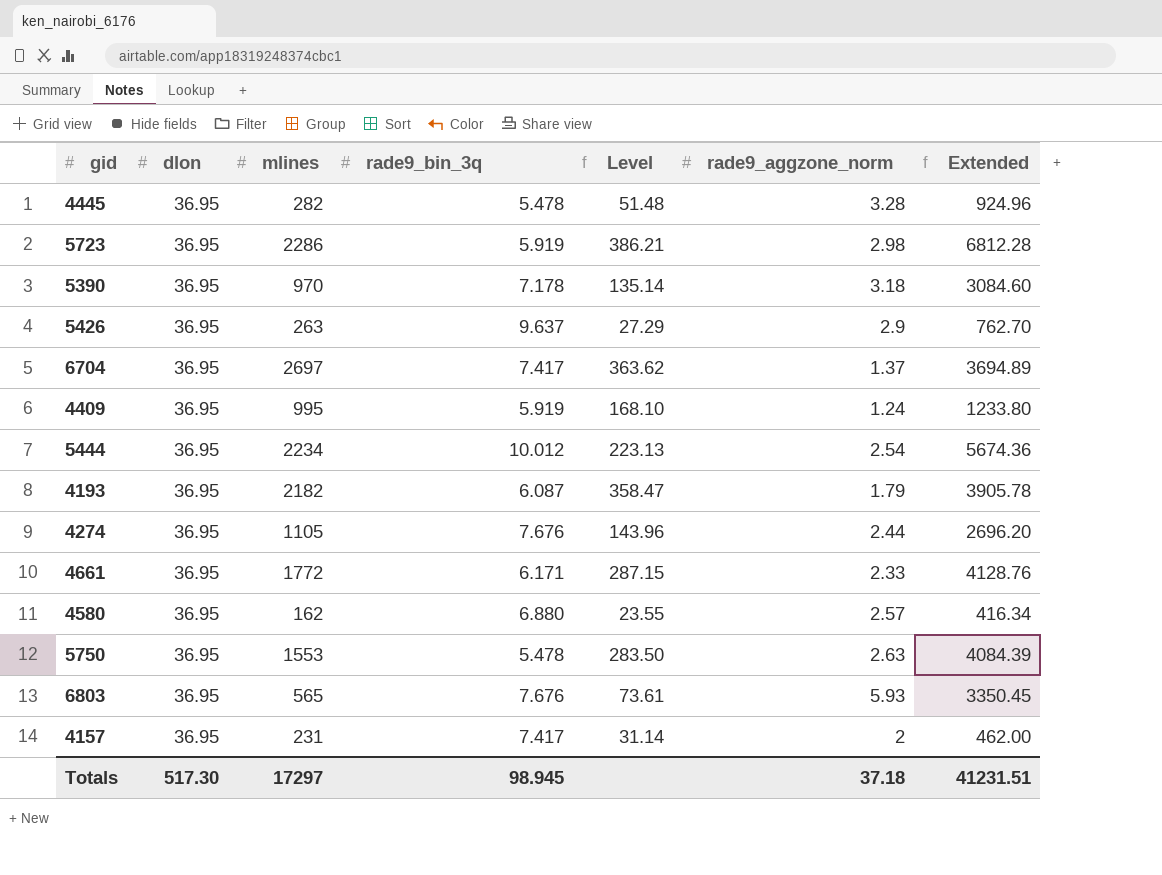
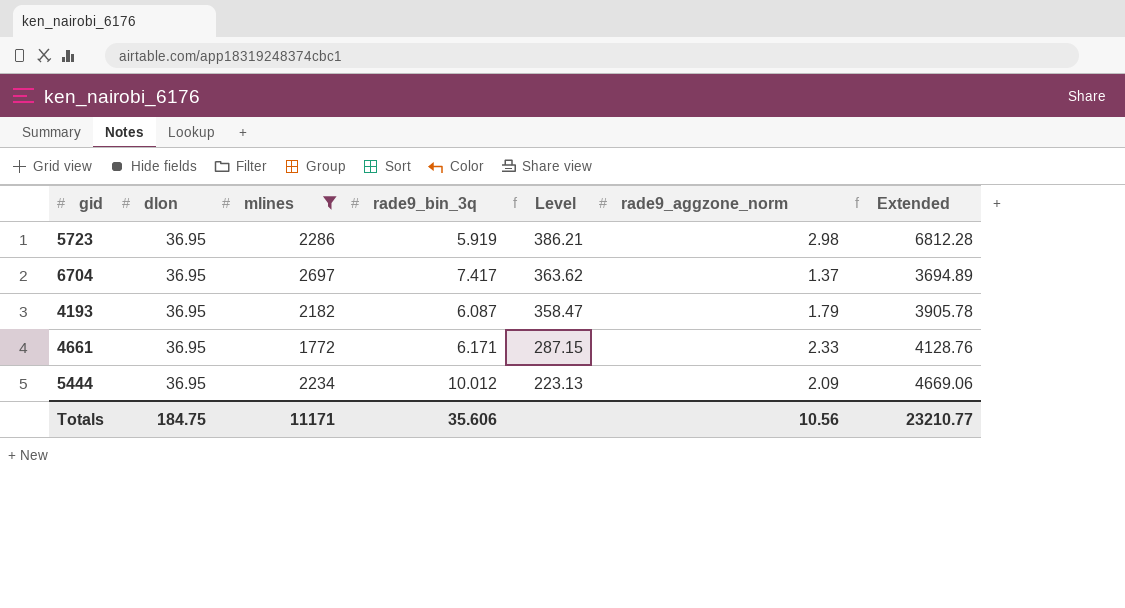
filter: none -> mlines >= 1772
row order: none -> Level descending
5444 | rade9_aggzone_norm: 2.54 -> 2.09
5444 | Extended: 5674.36 -> 4669.06
Totals | dlon: 517.30 -> 184.75
Totals | mlines: 17297 -> 11171
Totals | rade9_bin_3q: 98.945 -> 35.606
Totals | rade9_aggzone_norm: 37.18 -> 10.56
Totals | Extended: 41231.51 -> 23210.77

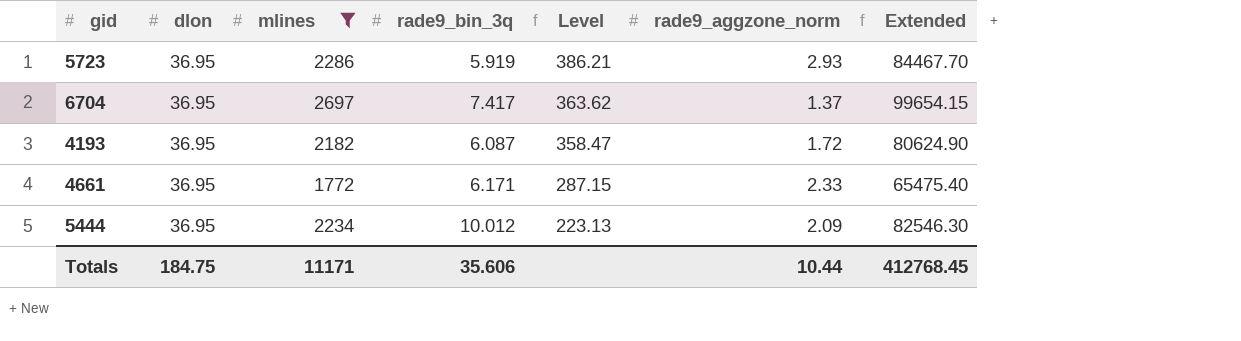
column Extended | formula: [mlines] * [rade9_aggzone_norm] -> [dlon] * [mlines]
5723 | rade9_aggzone_norm: 2.98 -> 2.93
4193 | rade9_aggzone_norm: 1.79 -> 1.72
Totals | rade9_aggzone_norm: 10.56 -> 10.44
Totals | Extended: 23210.77 -> 412768.45

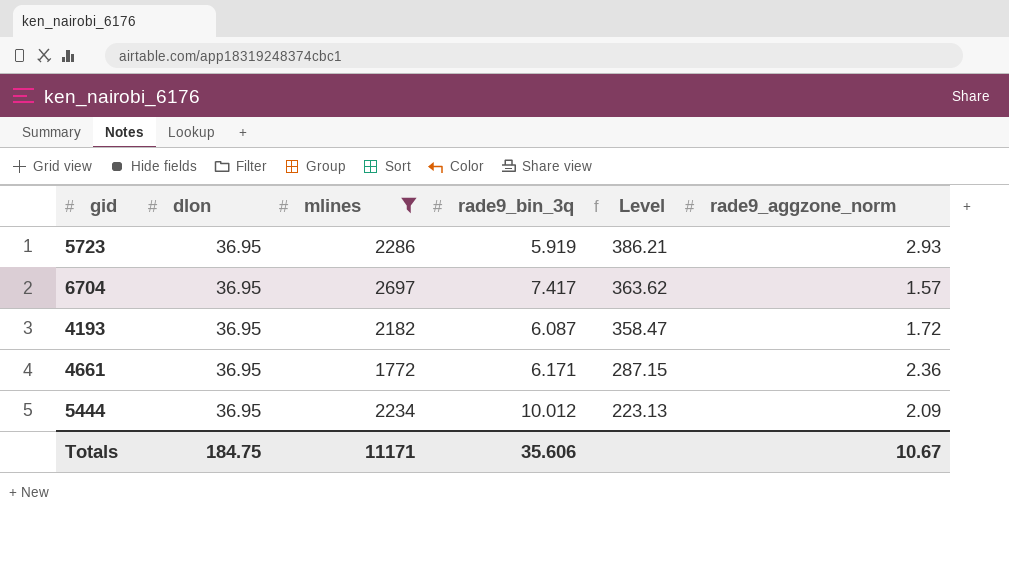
column Extended | formula: [dlon] * [mlines] -> none
6704 | rade9_aggzone_norm: 1.37 -> 1.57
4661 | rade9_aggzone_norm: 2.33 -> 2.36
Totals | rade9_aggzone_norm: 10.44 -> 10.67

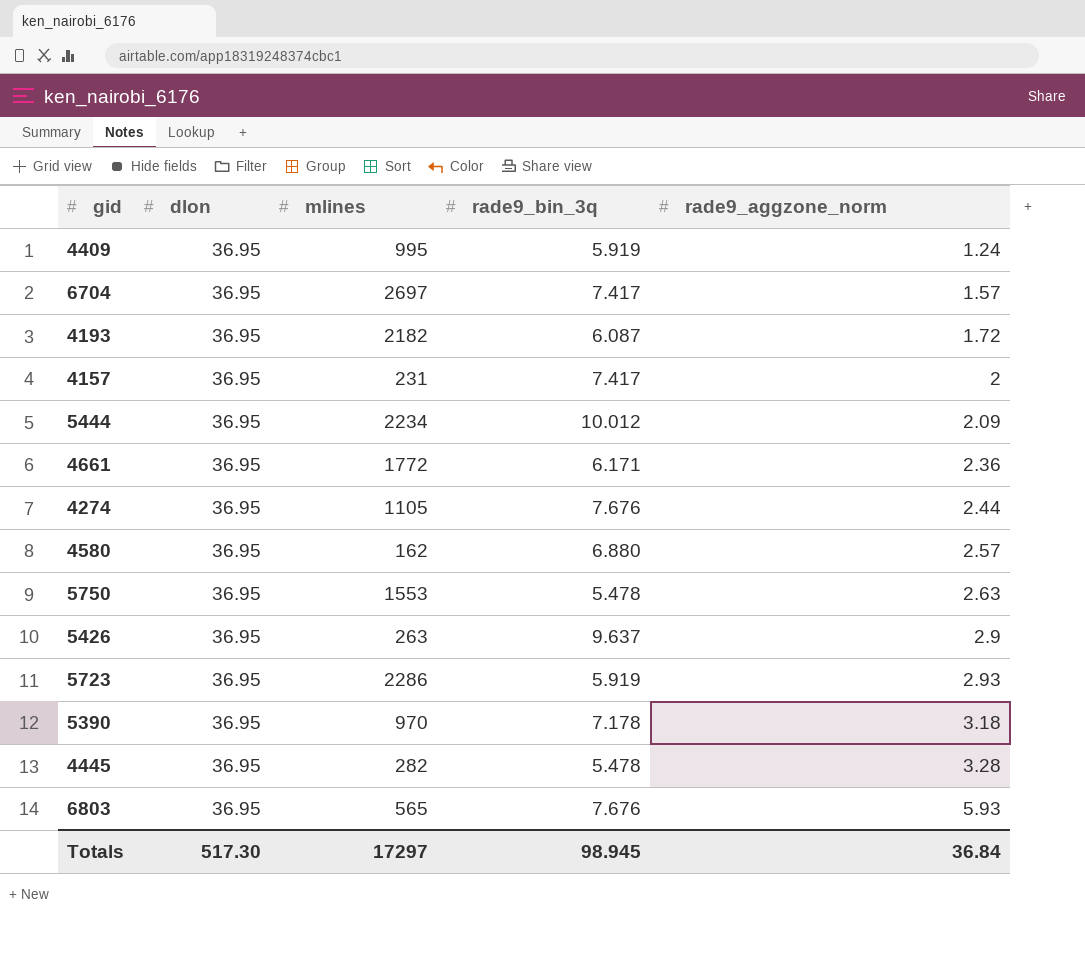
filter: mlines >= 1772 -> none
row order: Level descending -> rade9_aggzone_norm ascending
column Level | formula: [mlines] / [rade9_bin_3q] -> none
Totals | dlon: 184.75 -> 517.30
Totals | mlines: 11171 -> 17297
Totals | rade9_bin_3q: 35.606 -> 98.945
Totals | rade9_aggzone_norm: 10.67 -> 36.84

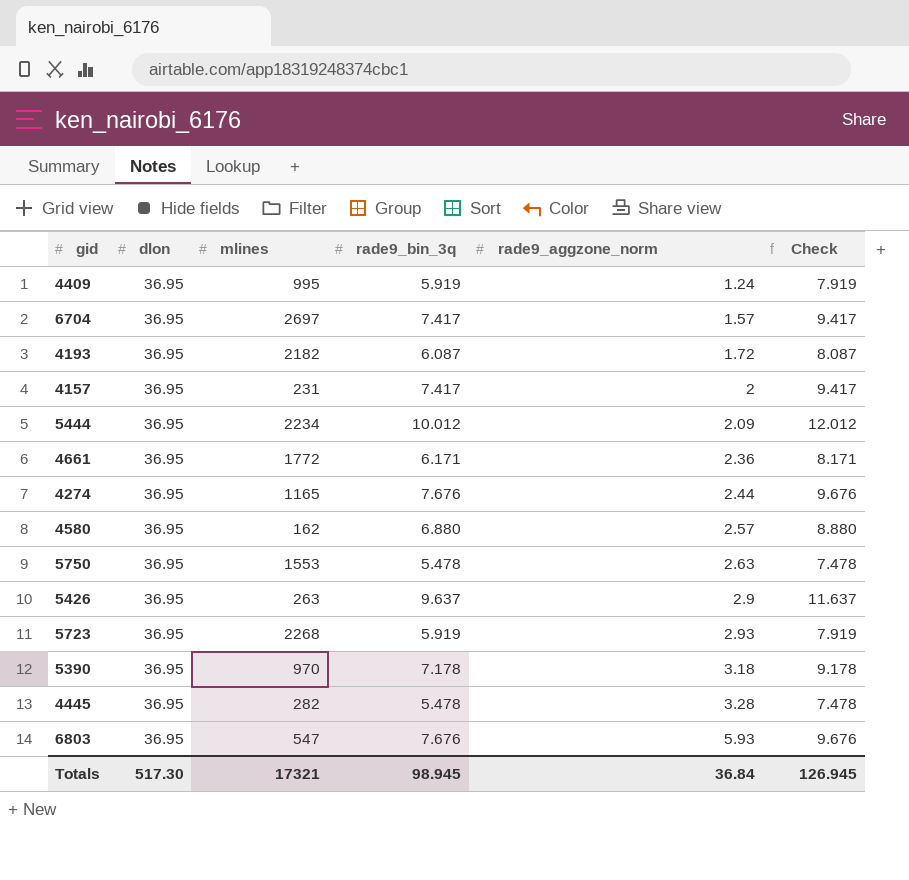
column Check | formula: none -> [rade9_bin_3q] + 2
4274 | mlines: 1105 -> 1165
5723 | mlines: 2286 -> 2268
6803 | mlines: 565 -> 547
Totals | mlines: 17297 -> 17321

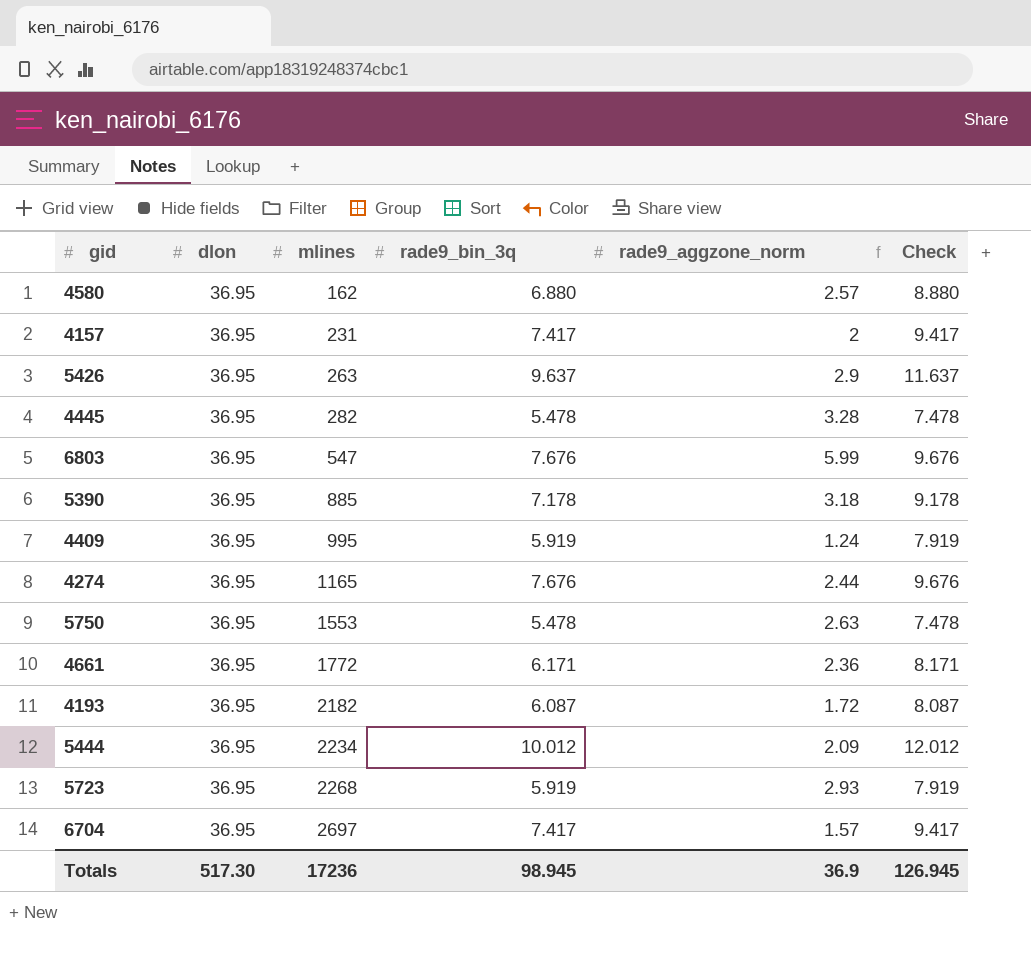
row order: rade9_aggzone_norm ascending -> mlines ascending
6803 | rade9_aggzone_norm: 5.93 -> 5.99
5390 | mlines: 970 -> 885
Totals | mlines: 17321 -> 17236
Totals | rade9_aggzone_norm: 36.84 -> 36.9

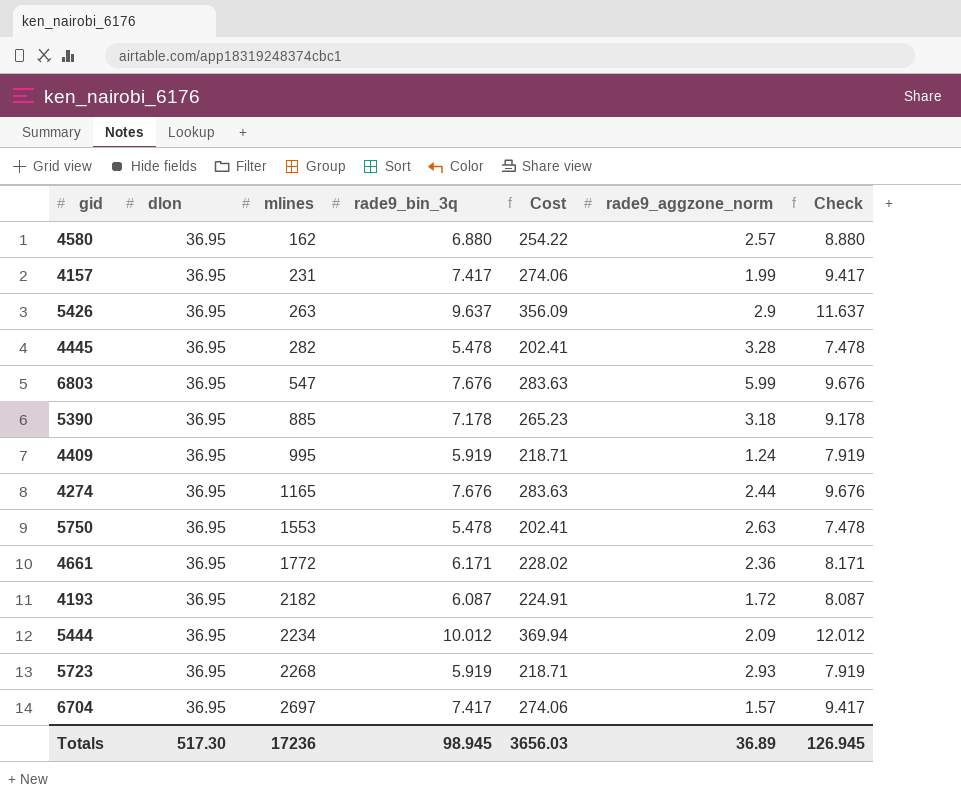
column Cost | formula: none -> [dlon] * [rade9_bin_3q]
4157 | rade9_aggzone_norm: 2 -> 1.99
Totals | rade9_aggzone_norm: 36.9 -> 36.89

